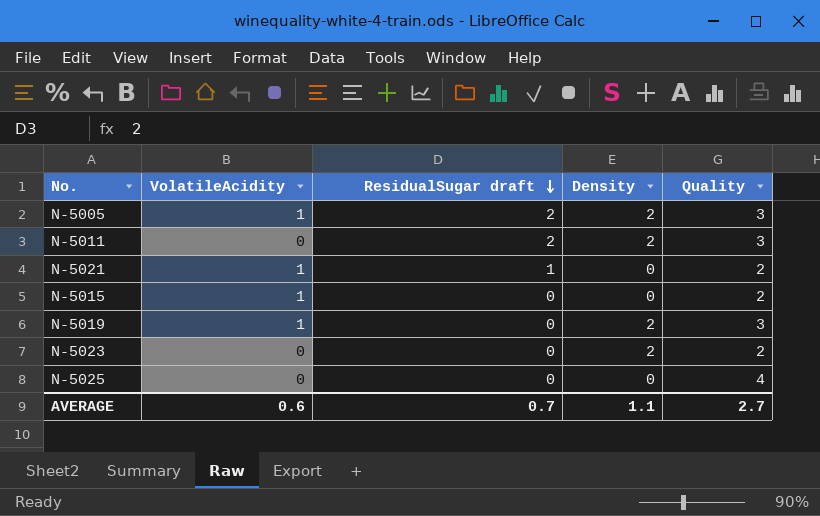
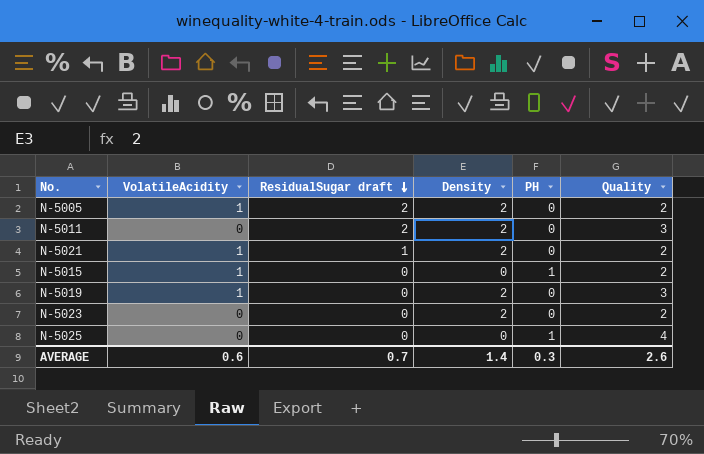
column PH | position: none -> 5
N-5005 | Quality: 3 -> 2
N-5021 | Density: 0 -> 2
AVERAGE | Density: 1.1 -> 1.4
AVERAGE | Quality: 2.7 -> 2.6

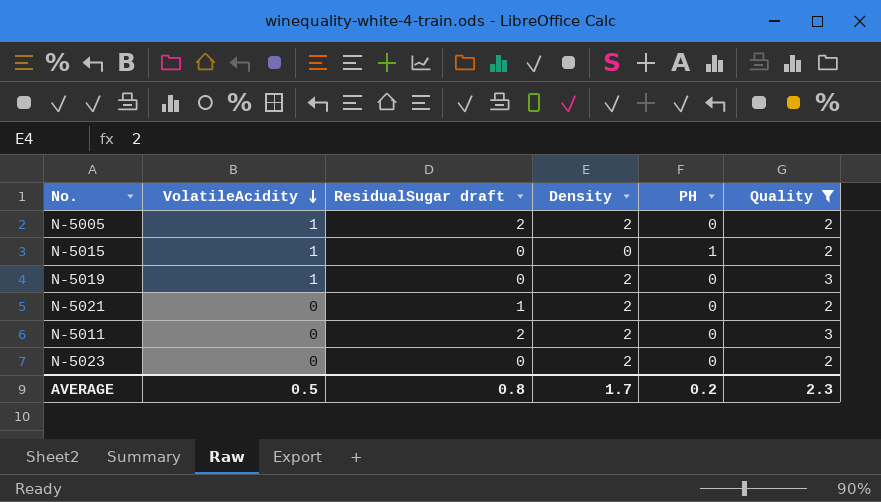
filter: none -> Quality != 4
row order: ResidualSugar draft descending -> VolatileAcidity descending
N-5021 | VolatileAcidity: 1 -> 0
AVERAGE | VolatileAcidity: 0.6 -> 0.5
AVERAGE | ResidualSugar draft: 0.7 -> 0.8
AVERAGE | Density: 1.4 -> 1.7
AVERAGE | PH: 0.3 -> 0.2
AVERAGE | Quality: 2.6 -> 2.3

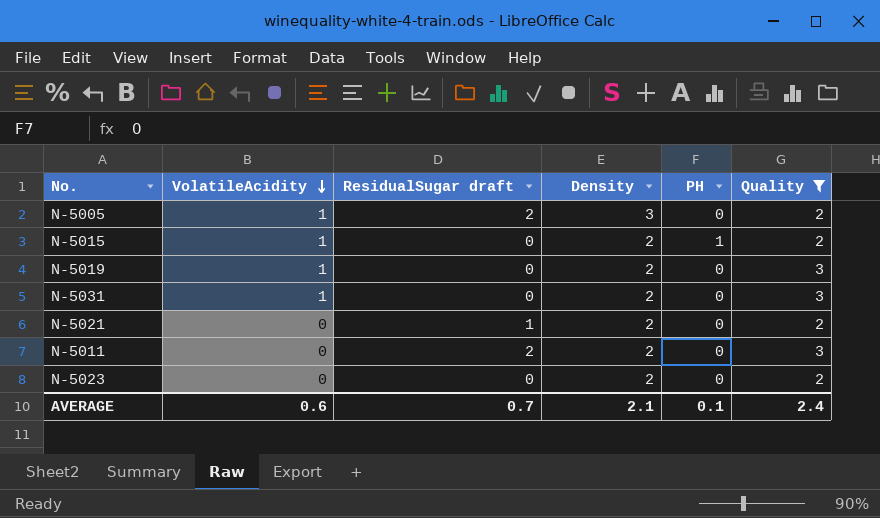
N-5005 | Density: 2 -> 3
N-5015 | Density: 0 -> 2
row N-5031: none -> 1 | 0 | 2 | 0 | 3
AVERAGE | VolatileAcidity: 0.5 -> 0.6
AVERAGE | ResidualSugar draft: 0.8 -> 0.7
AVERAGE | Density: 1.7 -> 2.1
AVERAGE | PH: 0.2 -> 0.1
AVERAGE | Quality: 2.3 -> 2.4

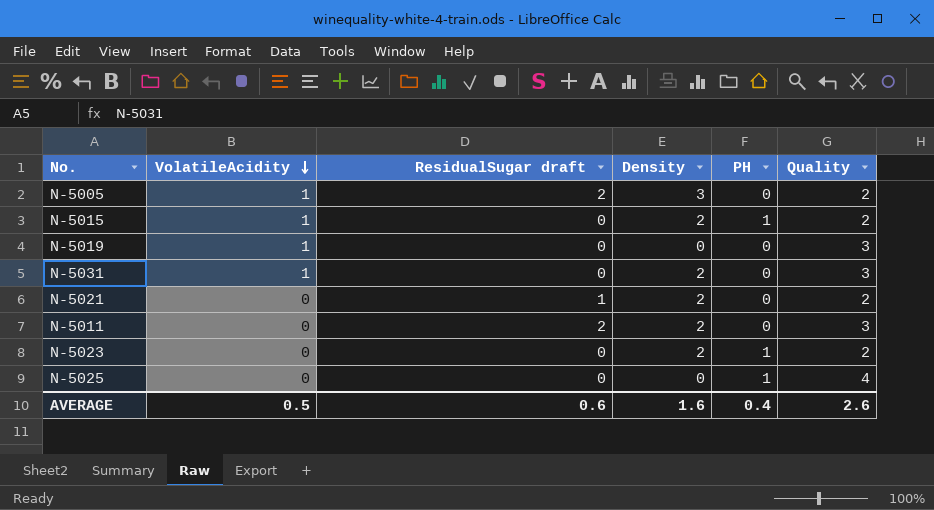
filter: Quality != 4 -> none
N-5019 | Density: 2 -> 0
N-5023 | PH: 0 -> 1
AVERAGE | VolatileAcidity: 0.6 -> 0.5
AVERAGE | ResidualSugar draft: 0.7 -> 0.6
AVERAGE | Density: 2.1 -> 1.6
AVERAGE | PH: 0.1 -> 0.4
AVERAGE | Quality: 2.4 -> 2.6

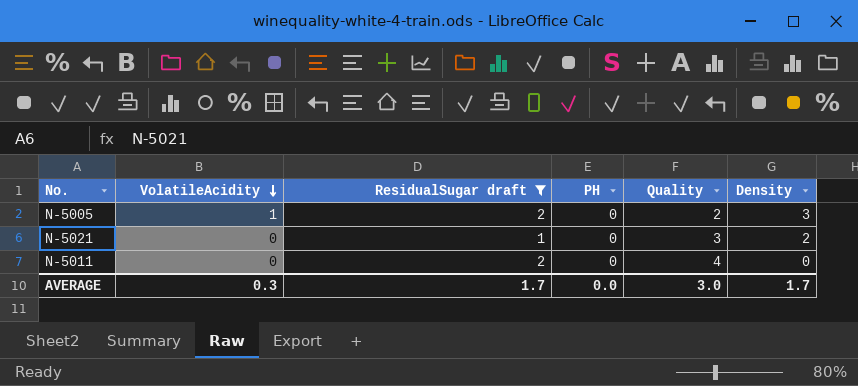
filter: none -> ResidualSugar draft != 0
column Density | position: 4 -> 6
N-5021 | Quality: 2 -> 3
N-5011 | Quality: 3 -> 4
N-5011 | Density: 2 -> 0
AVERAGE | VolatileAcidity: 0.5 -> 0.3
AVERAGE | ResidualSugar draft: 0.6 -> 1.7
AVERAGE | PH: 0.4 -> 0.0
AVERAGE | Quality: 2.6 -> 3.0
AVERAGE | Density: 1.6 -> 1.7

